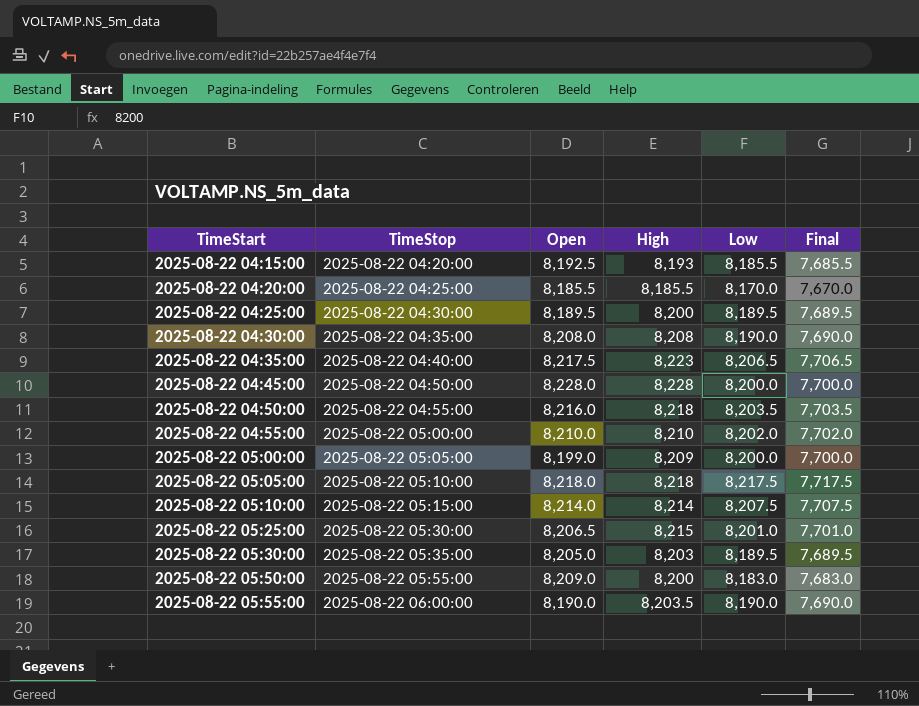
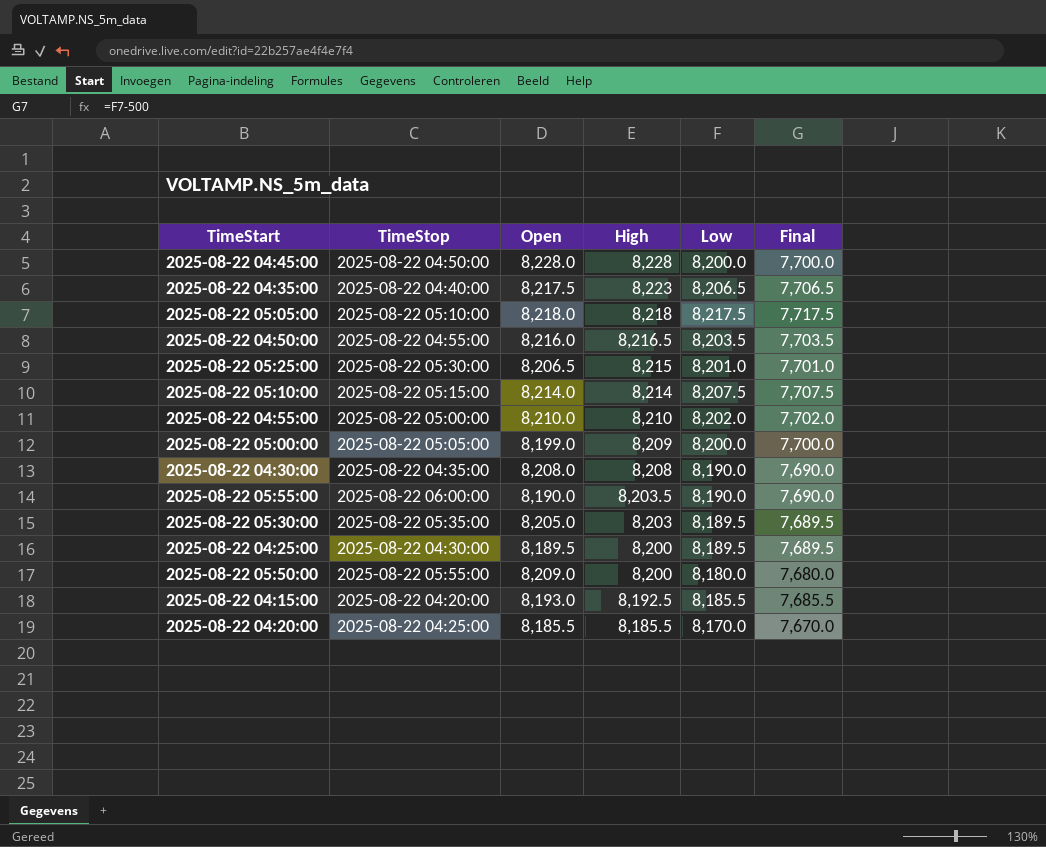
row order: TimeStart ascending -> High descending
2025-08-22 04:50:00 | High: 8,218 -> 8,216.5
2025-08-22 05:50:00 | Low: 8,183.0 -> 8,180.0
2025-08-22 05:50:00 | Final: 7,683.0 -> 7,680.0
2025-08-22 04:15:00 | Open: 8,192.5 -> 8,193.0
2025-08-22 04:15:00 | High: 8,193 -> 8,192.5

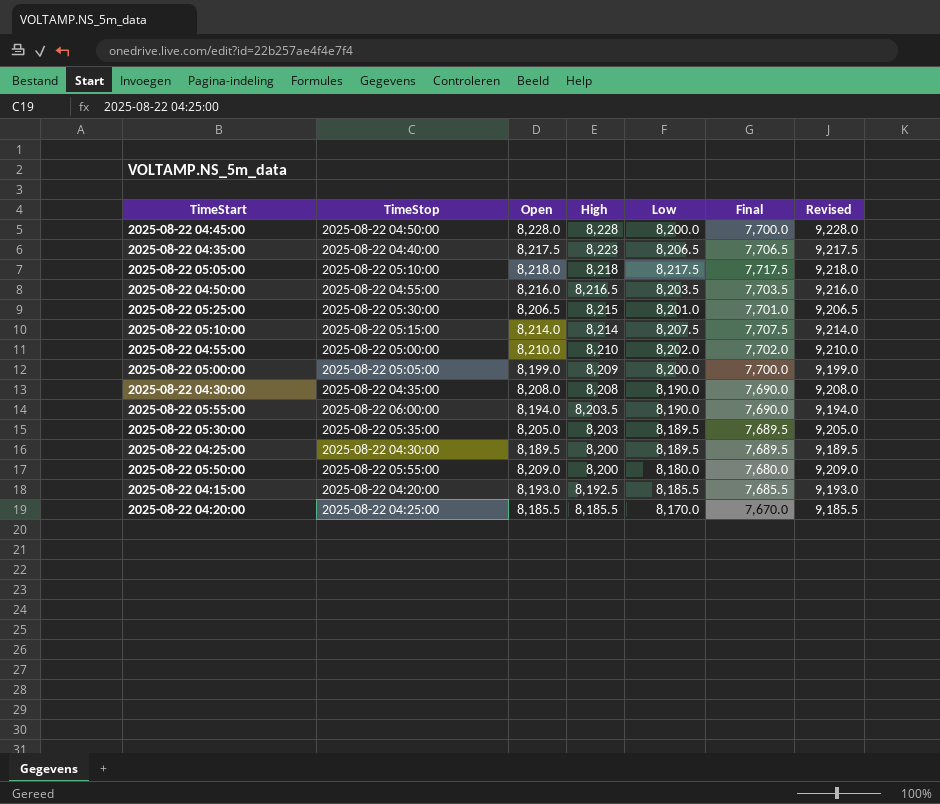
column Revised | formula: none -> [Open] + 1000
2025-08-22 05:55:00 | Open: 8,190.0 -> 8,194.0

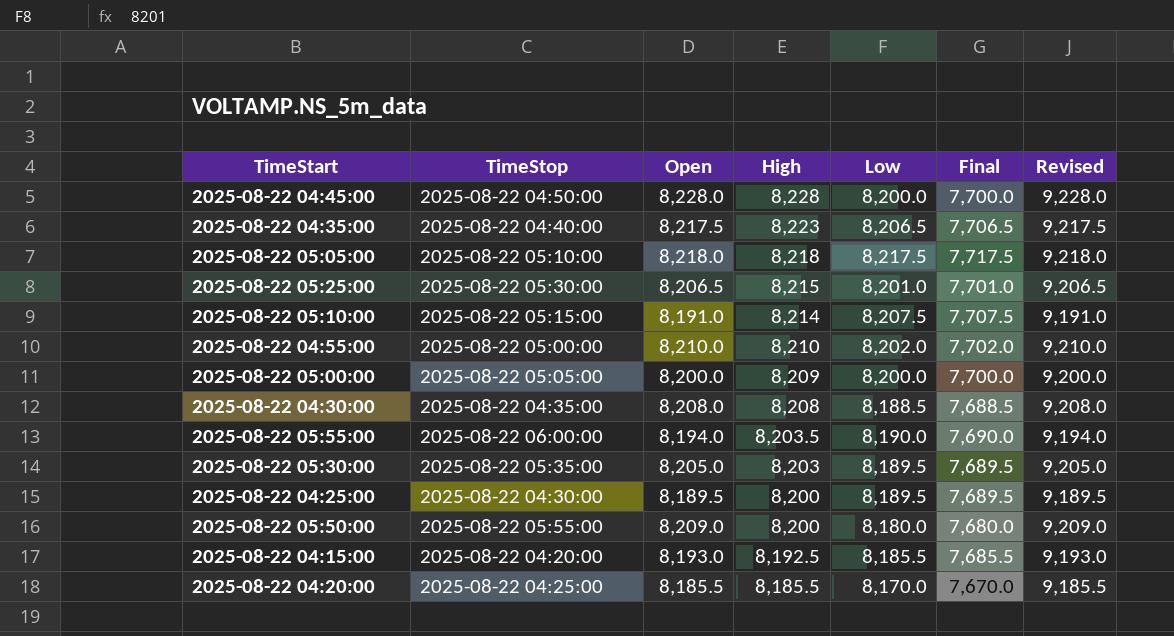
row 2025-08-22 04:50:00: 2025-08-22 04:55:00 | 8,216.0 | 8,216.5 | 8,203.5 | 7,703.5 | 9,216.0 -> none
2025-08-22 05:10:00 | Open: 8,214.0 -> 8,191.0
2025-08-22 05:10:00 | Revised: 9,214.0 -> 9,191.0
2025-08-22 05:00:00 | Open: 8,199.0 -> 8,200.0
2025-08-22 05:00:00 | Revised: 9,199.0 -> 9,200.0
2025-08-22 04:30:00 | Low: 8,190.0 -> 8,188.5
2025-08-22 04:30:00 | Final: 7,690.0 -> 7,688.5

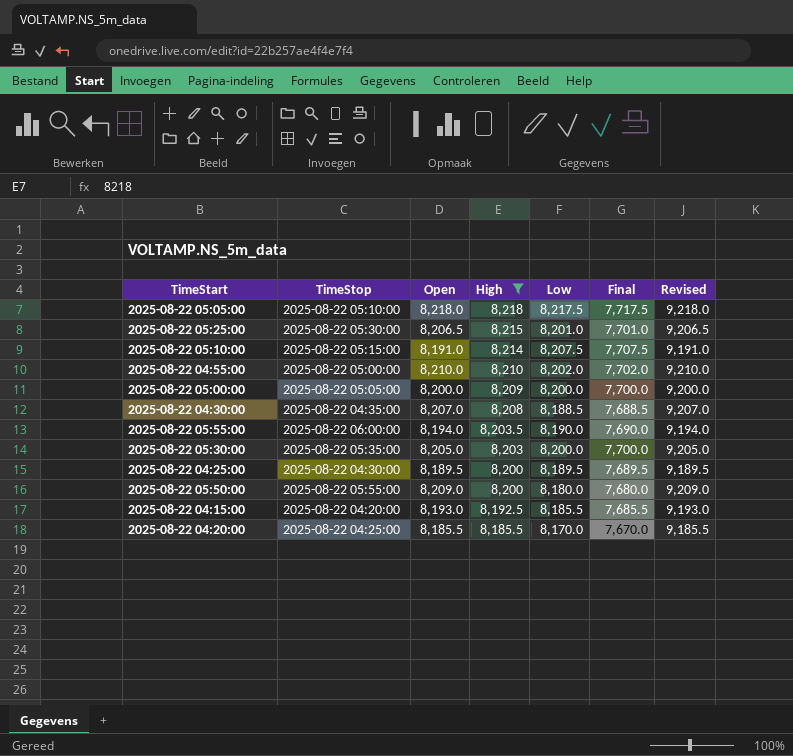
filter: none -> High <= 8,218
2025-08-22 04:30:00 | Open: 8,208.0 -> 8,207.0
2025-08-22 04:30:00 | Revised: 9,208.0 -> 9,207.0
2025-08-22 05:30:00 | Low: 8,189.5 -> 8,200.0
2025-08-22 05:30:00 | Final: 7,689.5 -> 7,700.0

